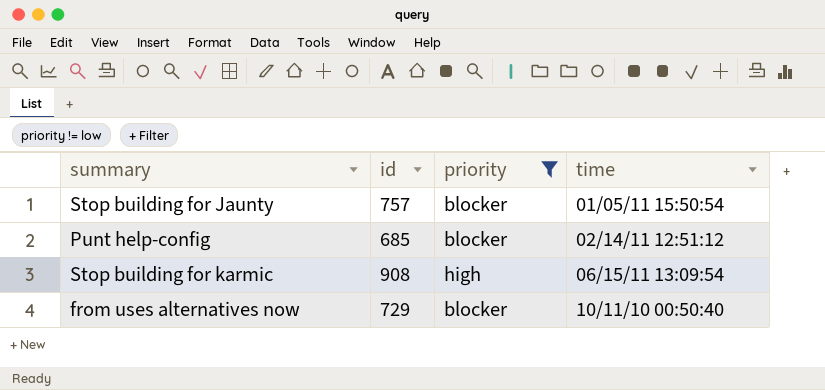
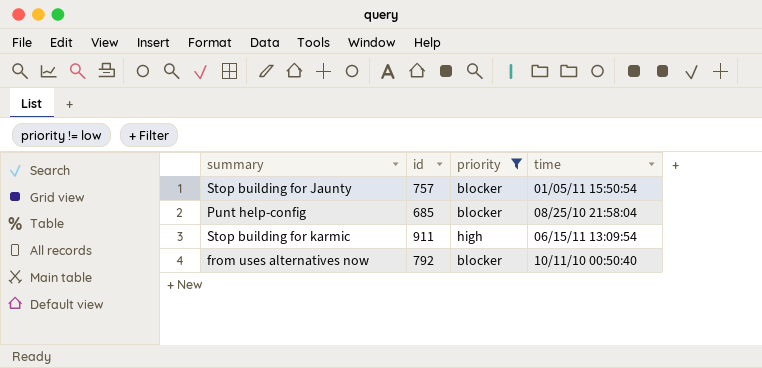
Punt help-config | time: 02/14/11 12:51:12 -> 08/25/10 21:58:04
Stop building for karmic | id: 908 -> 911
from uses alternatives now | id: 729 -> 792

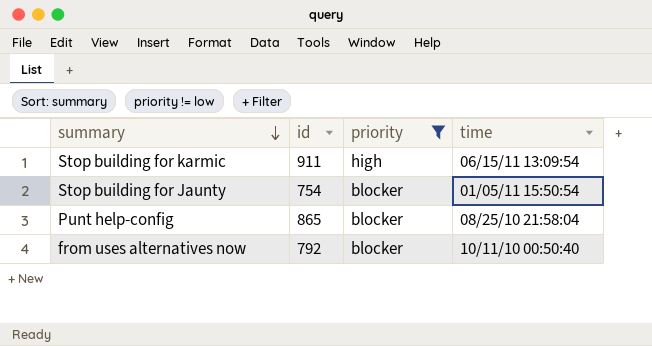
row order: none -> summary descending
Stop building for Jaunty | id: 757 -> 754
Punt help-config | id: 685 -> 865

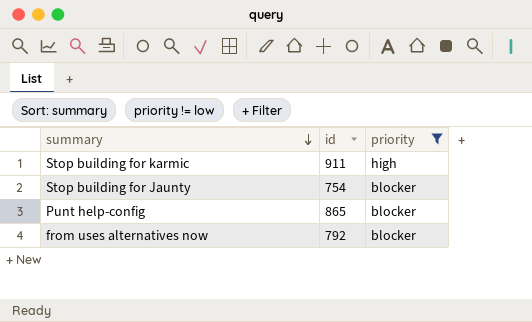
column time | position: 4 -> none

